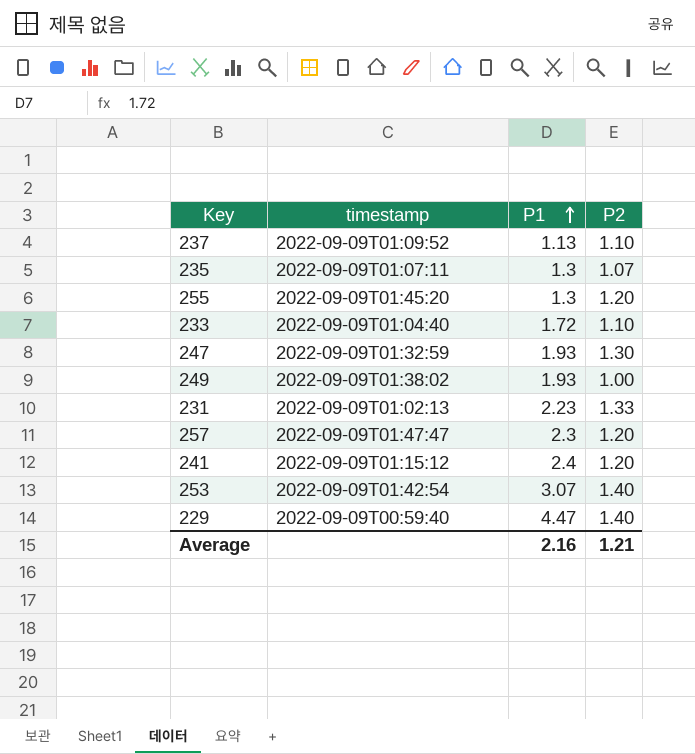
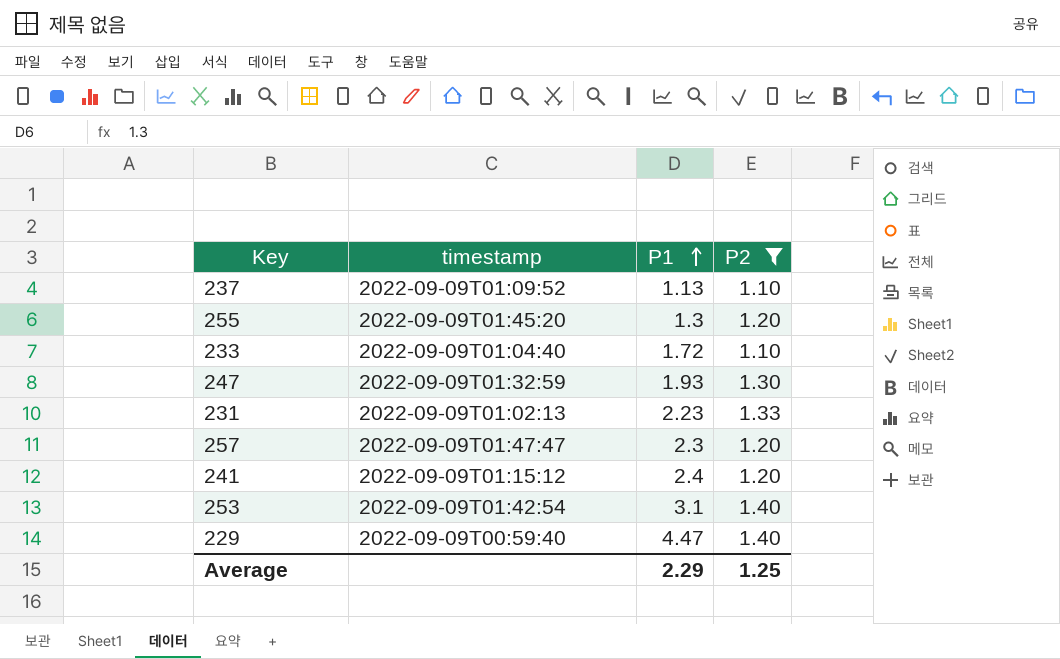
filter: none -> P2 >= 1.10
253 | P1: 3.07 -> 3.1
Average | P1: 2.16 -> 2.29
Average | P2: 1.21 -> 1.25

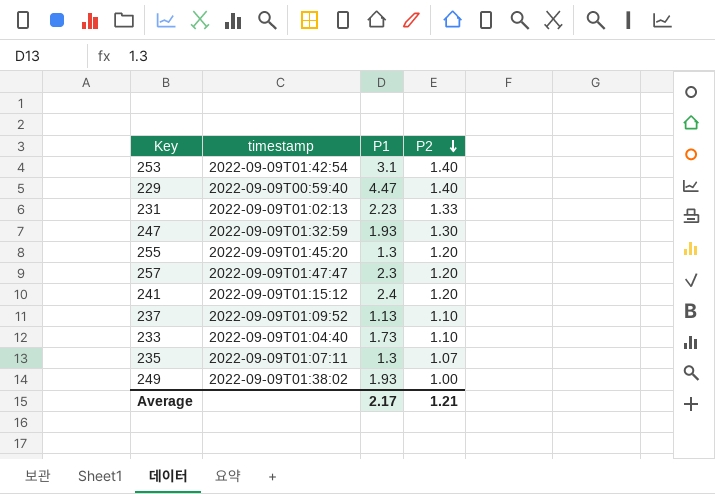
filter: P2 >= 1.10 -> none
row order: P1 ascending -> P2 descending
233 | P1: 1.72 -> 1.73
Average | P1: 2.29 -> 2.17
Average | P2: 1.25 -> 1.21

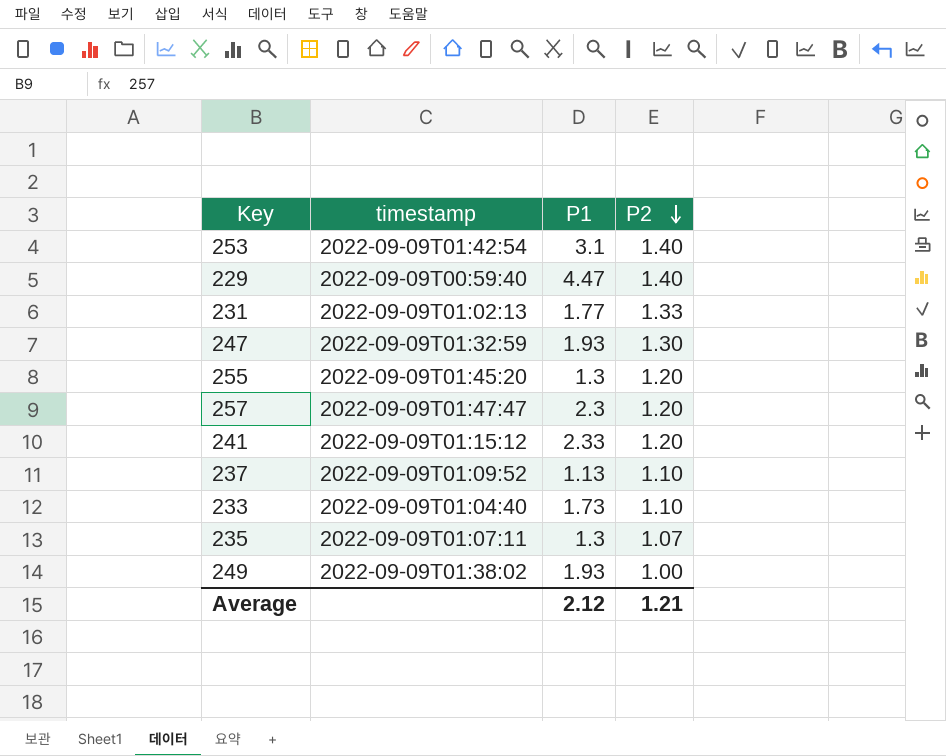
231 | P1: 2.23 -> 1.77
241 | P1: 2.4 -> 2.33
Average | P1: 2.17 -> 2.12

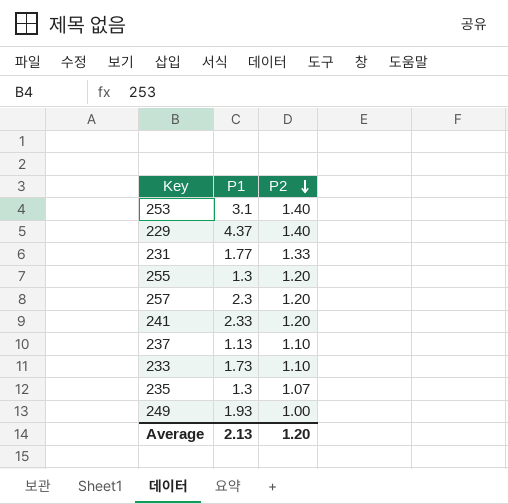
column timestamp | position: 2 -> none
row 247: 2022-09-09T01:32:59 | 1.93 | 1.30 -> none
229 | P1: 4.47 -> 4.37
Average | P1: 2.12 -> 2.13
Average | P2: 1.21 -> 1.20

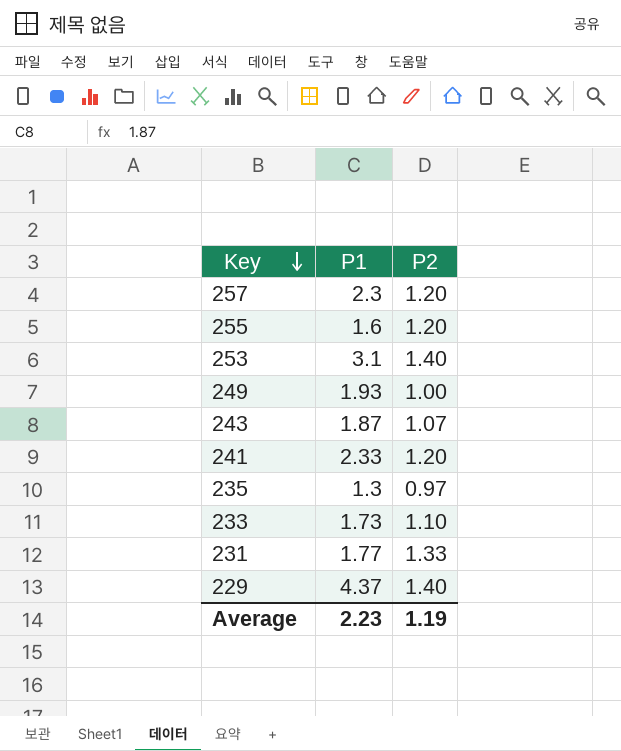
row order: P2 descending -> Key descending
row 237: 1.13 | 1.10 -> none
255 | P1: 1.3 -> 1.6
row 243: none -> 1.87 | 1.07
235 | P2: 1.07 -> 0.97
Average | P1: 2.13 -> 2.23
Average | P2: 1.20 -> 1.19

